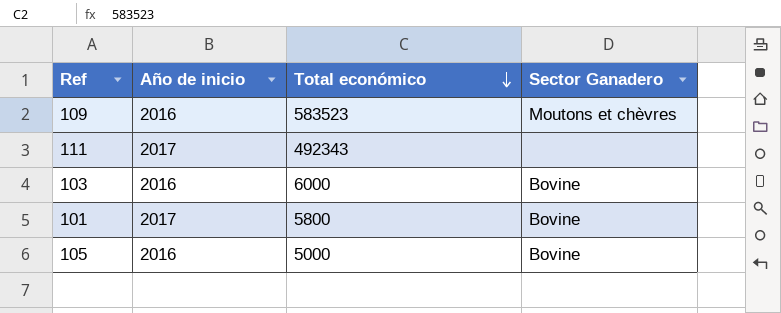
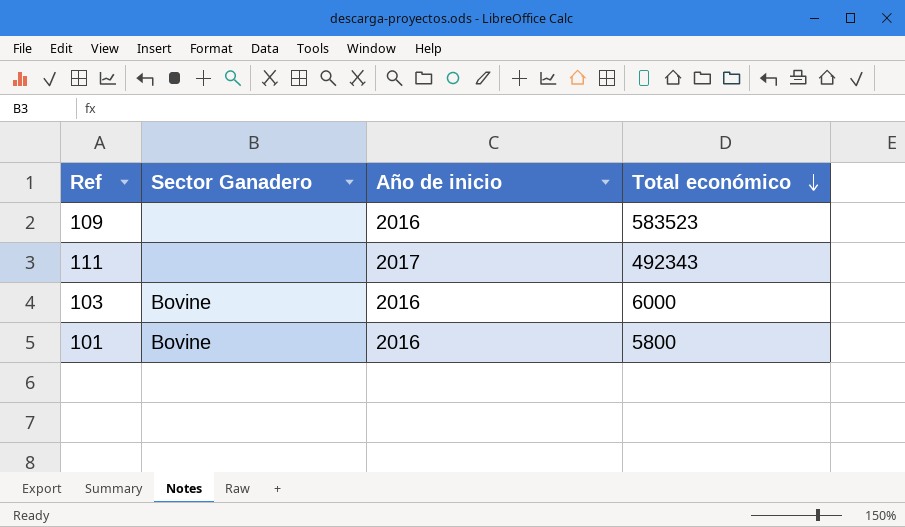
column Sector Ganadero | position: 4 -> 2
row 105: 2016 | 5000 | Bovine -> none
109 | Sector Ganadero: Moutons et chèvres -> none
101 | Año de inicio: 2017 -> 2016

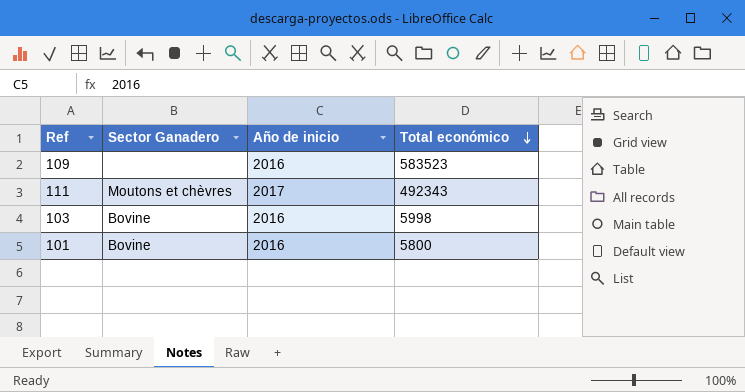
111 | Sector Ganadero: none -> Moutons et chèvres
103 | Total económico: 6000 -> 5998

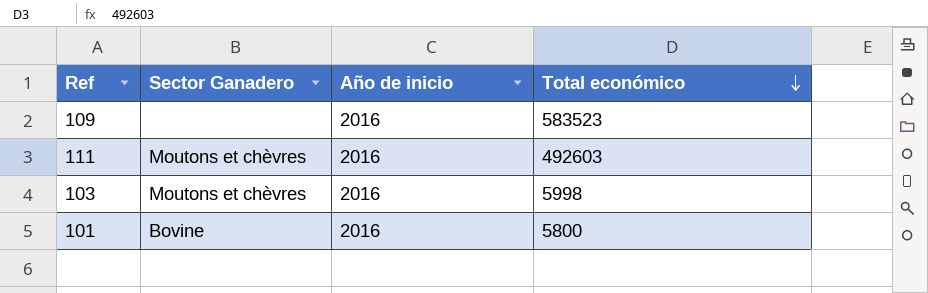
111 | Año de inicio: 2017 -> 2016
111 | Total económico: 492343 -> 492603
103 | Sector Ganadero: Bovine -> Moutons et chèvres

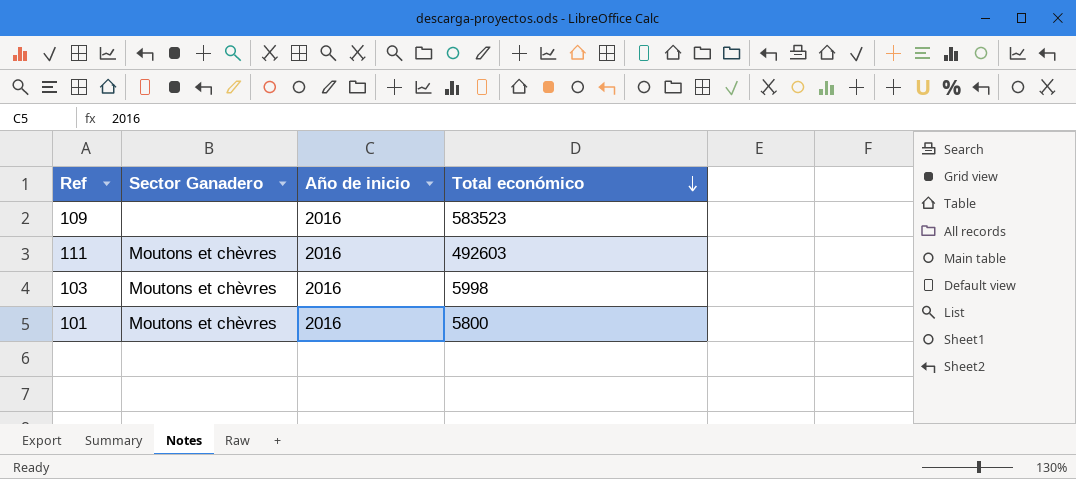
101 | Sector Ganadero: Bovine -> Moutons et chèvres

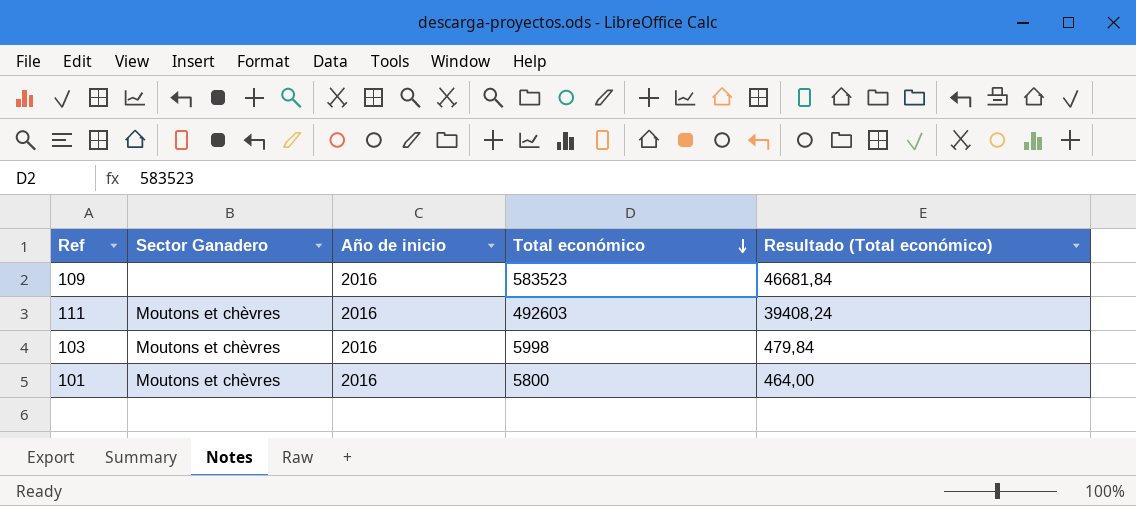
column Resultado (Total económico) | formula: none -> [Total económico] * 0,08

